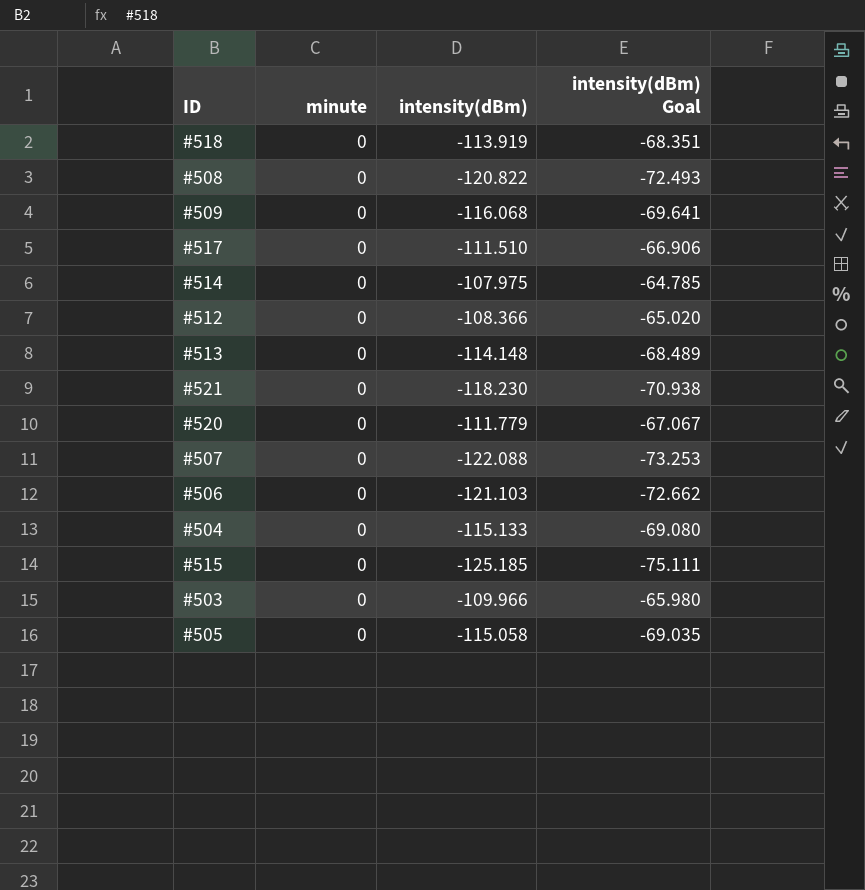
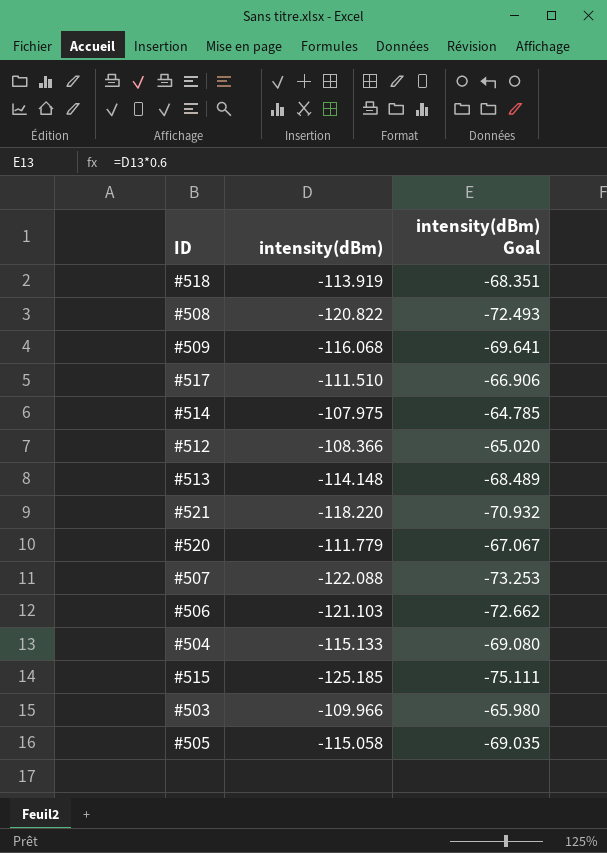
column minute | position: 2 -> none
#521 | intensity(dBm): -118.230 -> -118.220
#521 | intensity(dBm) Goal: -70.938 -> -70.932

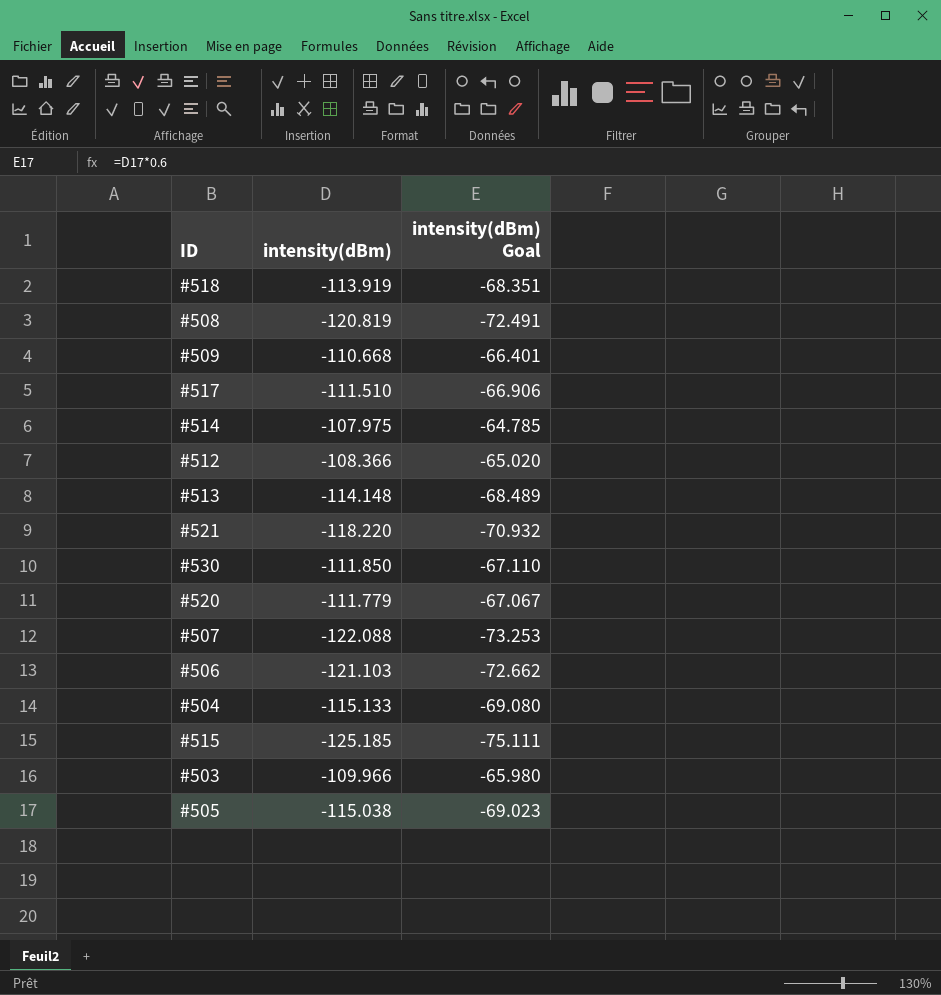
#508 | intensity(dBm): -120.822 -> -120.819
#508 | intensity(dBm) Goal: -72.493 -> -72.491
#509 | intensity(dBm): -116.068 -> -110.668
#509 | intensity(dBm) Goal: -69.641 -> -66.401
row #530: none -> -111.850 | -67.110
#505 | intensity(dBm): -115.058 -> -115.038
#505 | intensity(dBm) Goal: -69.035 -> -69.023

